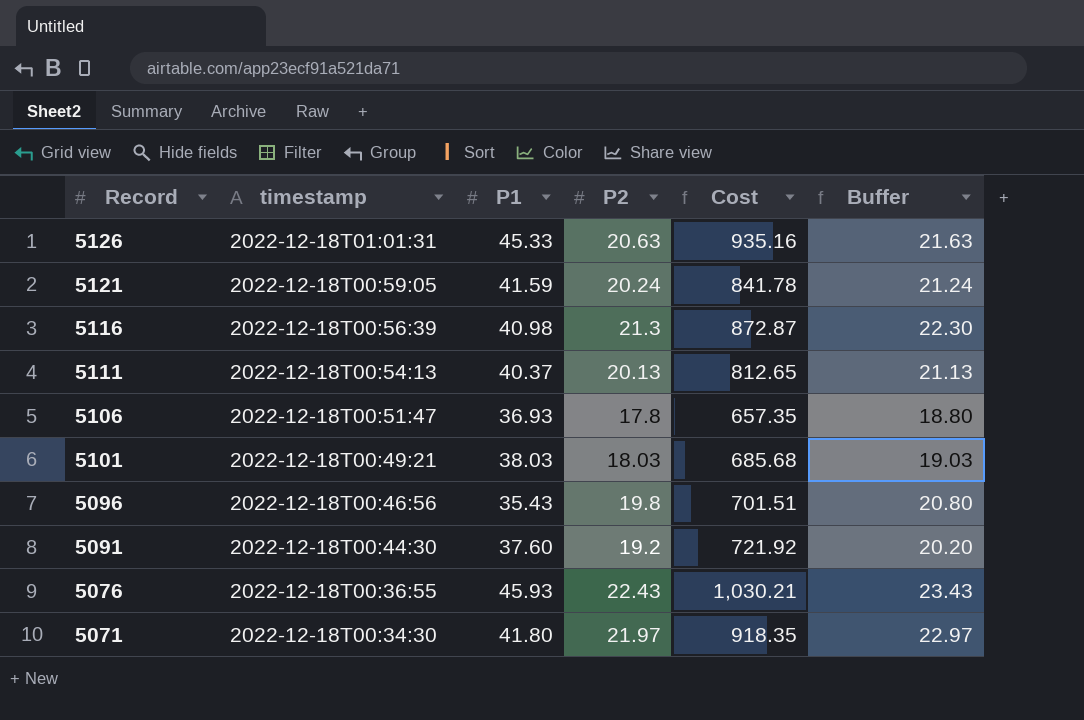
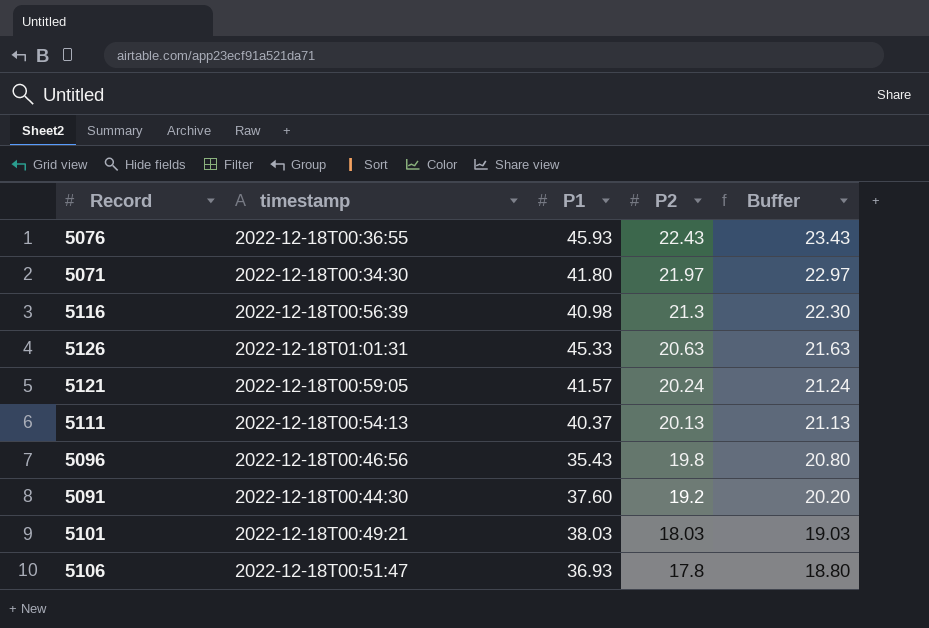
row order: Record descending -> P2 descending
column Cost | formula: [P1] * [P2] -> none
5121 | P1: 41.59 -> 41.57

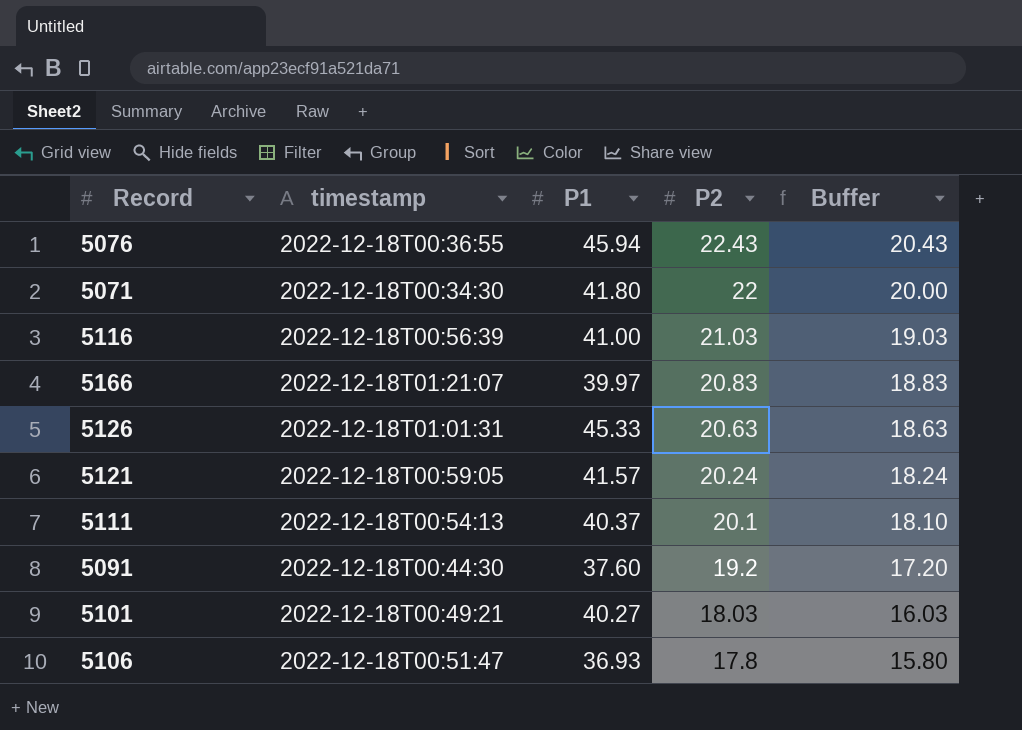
column Buffer | formula: [P2] + 1 -> [P2] - 2
row 5096: 2022-12-18T00:46:56 | 35.43 | 19.8 | 20.80 -> none
5076 | P1: 45.93 -> 45.94
5071 | P2: 21.97 -> 22
5116 | P1: 40.98 -> 41.00
5116 | P2: 21.3 -> 21.03
row 5166: none -> 2022-12-18T01:21:07 | 39.97 | 20.83 | 18.83
5111 | P2: 20.13 -> 20.1
5101 | P1: 38.03 -> 40.27

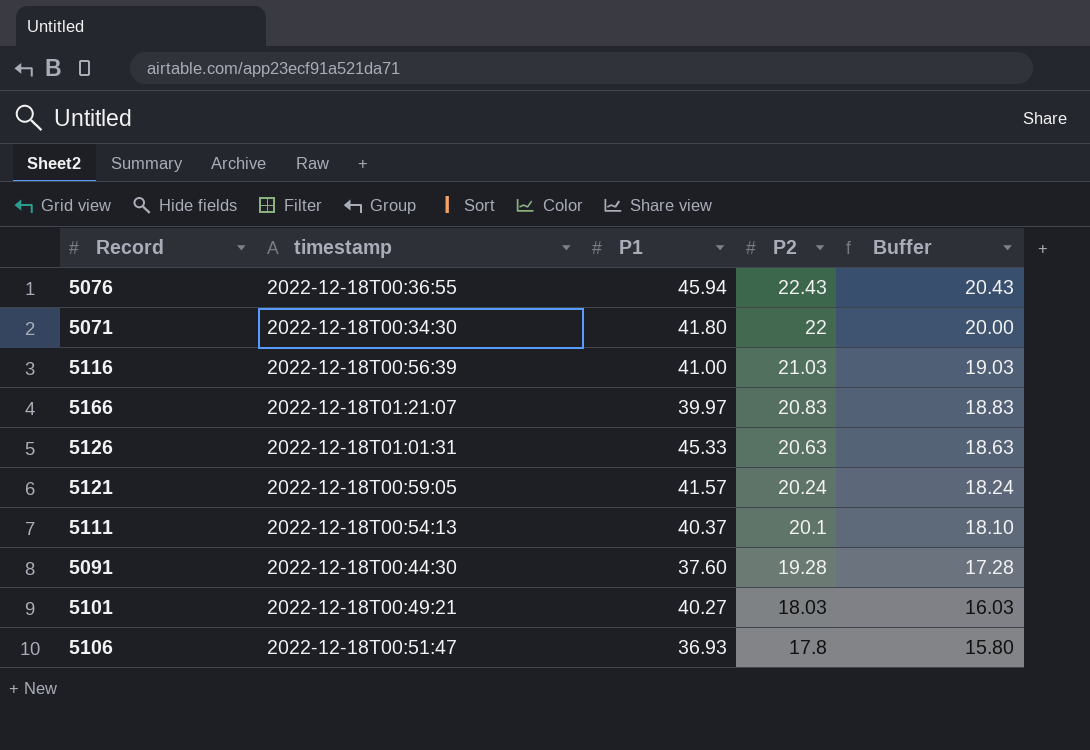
5091 | P2: 19.2 -> 19.28
5091 | Buffer: 17.20 -> 17.28

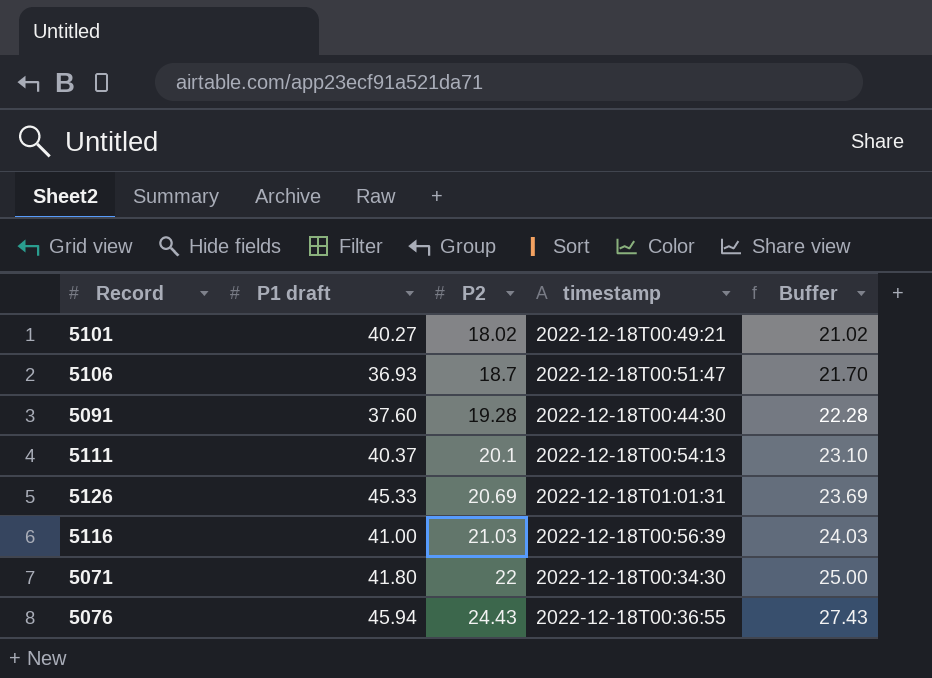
row order: P2 descending -> P2 ascending
column name: P1 -> P1 draft
column timestamp | position: 2 -> 4
column Buffer | formula: [P2] - 2 -> [P2] + 3
row 5166: 2022-12-18T01:21:07 | 39.97 | 20.83 | 18.83 -> none
row 5121: 2022-12-18T00:59:05 | 41.57 | 20.24 | 18.24 -> none
5101 | P2: 18.03 -> 18.02
5106 | P2: 17.8 -> 18.7
5126 | P2: 20.63 -> 20.69
5076 | P2: 22.43 -> 24.43

